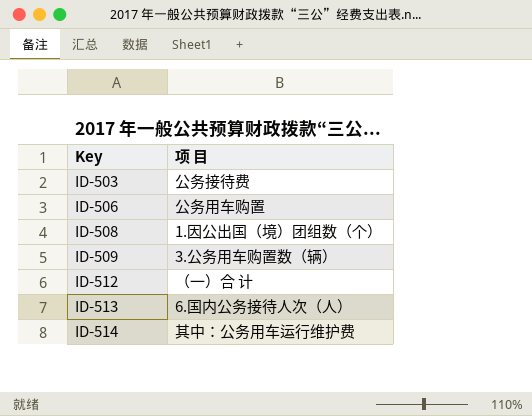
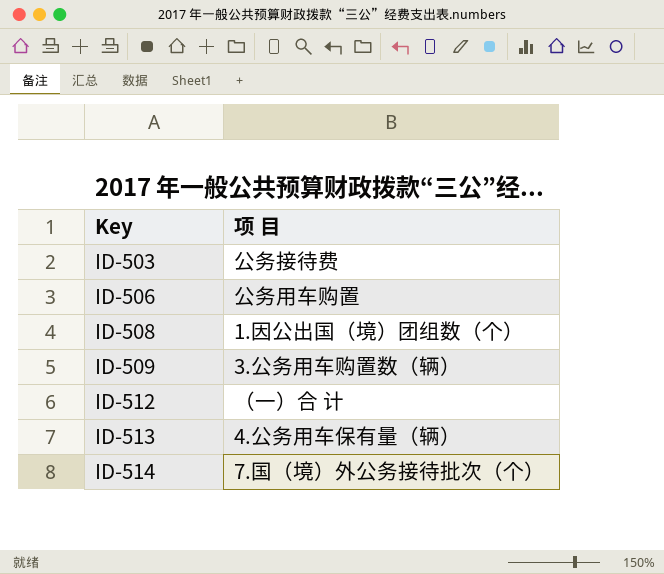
ID-513 | 项 目: 6.国内公务接待人次（人） -> 4.公务用车保有量（辆）
ID-514 | 项 目: 其中：公务用车运行维护费 -> 7.国（境）外公务接待批次（个）

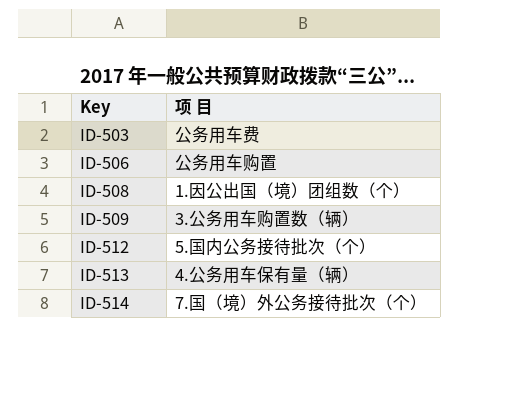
ID-503 | 项 目: 公务接待费 -> 公务用车费
ID-512 | 项 目: （一）合 计 -> 5.国内公务接待批次（个）

